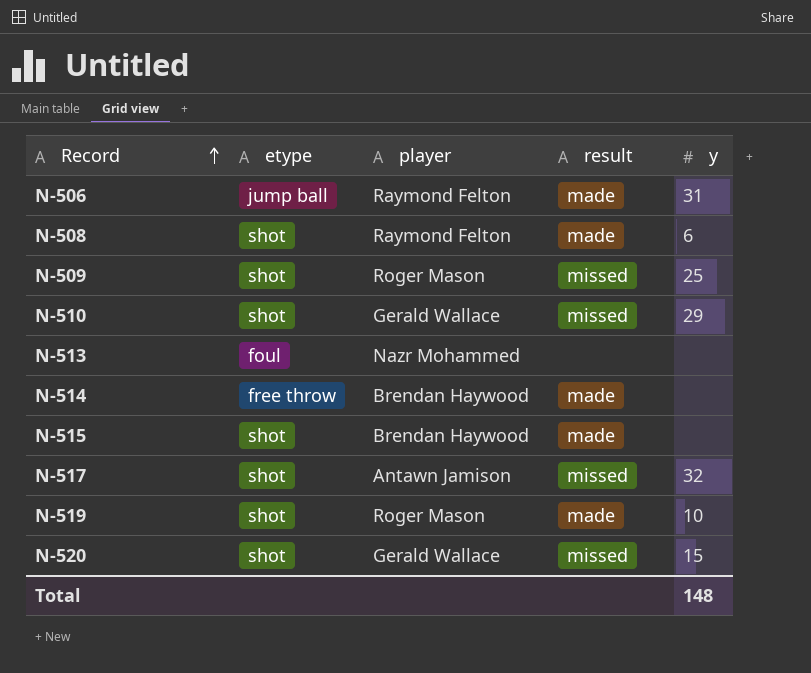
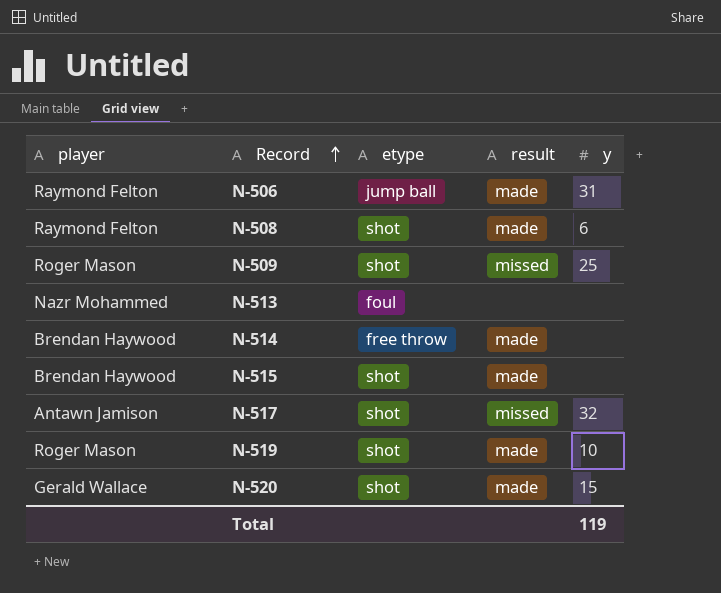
column player | position: 3 -> 1
row N-510: shot | Gerald Wallace | missed | 29 -> none
N-520 | result: missed -> made
Total | y: 148 -> 119

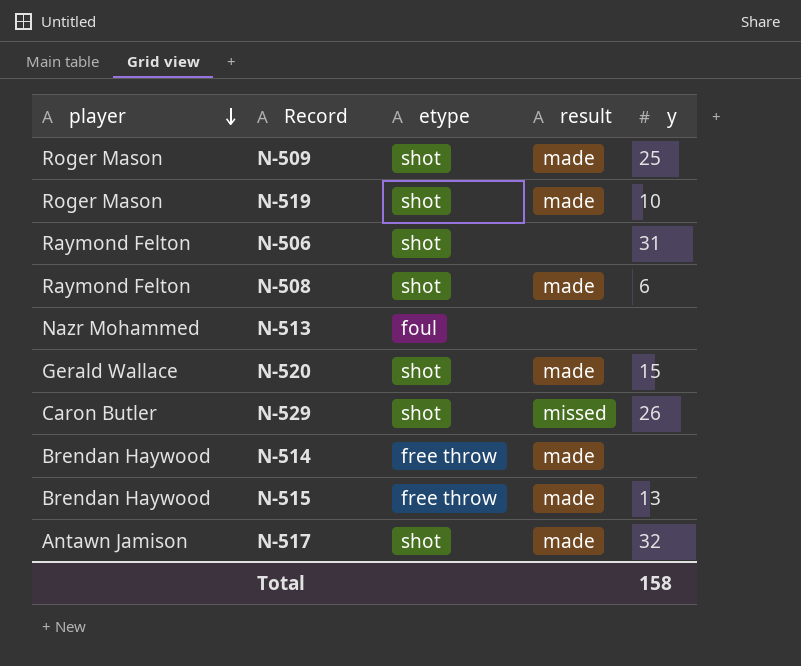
row order: Record ascending -> player descending
N-509 | result: missed -> made
N-506 | etype: jump ball -> shot
N-506 | result: made -> none
row N-529: none -> Caron Butler | shot | missed | 26
N-515 | etype: shot -> free throw
N-515 | y: none -> 13
N-517 | result: missed -> made
Total | y: 119 -> 158

